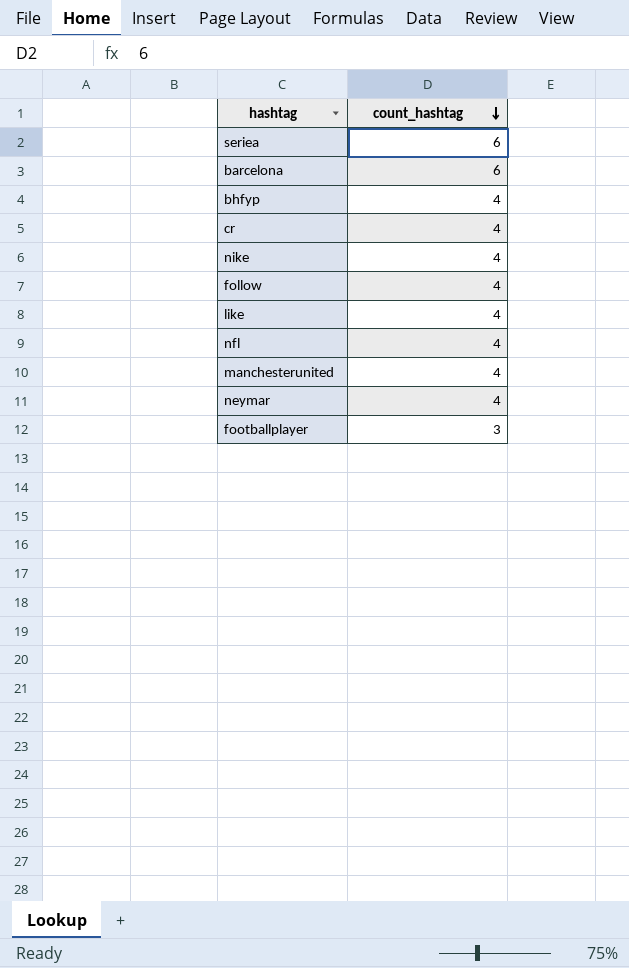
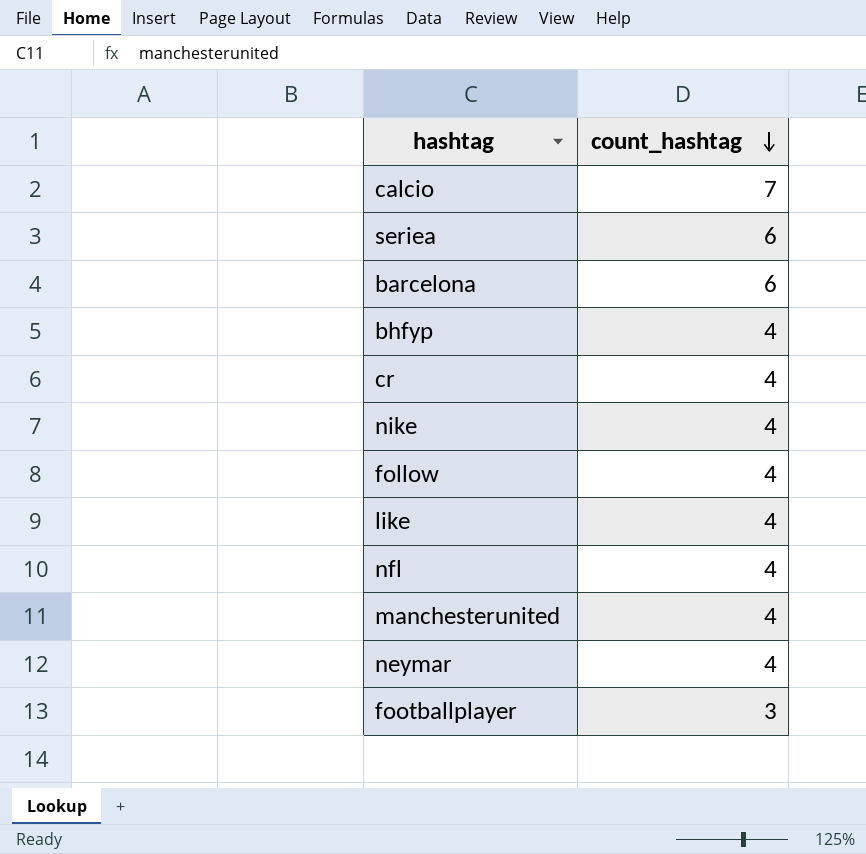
row calcio: none -> 7

